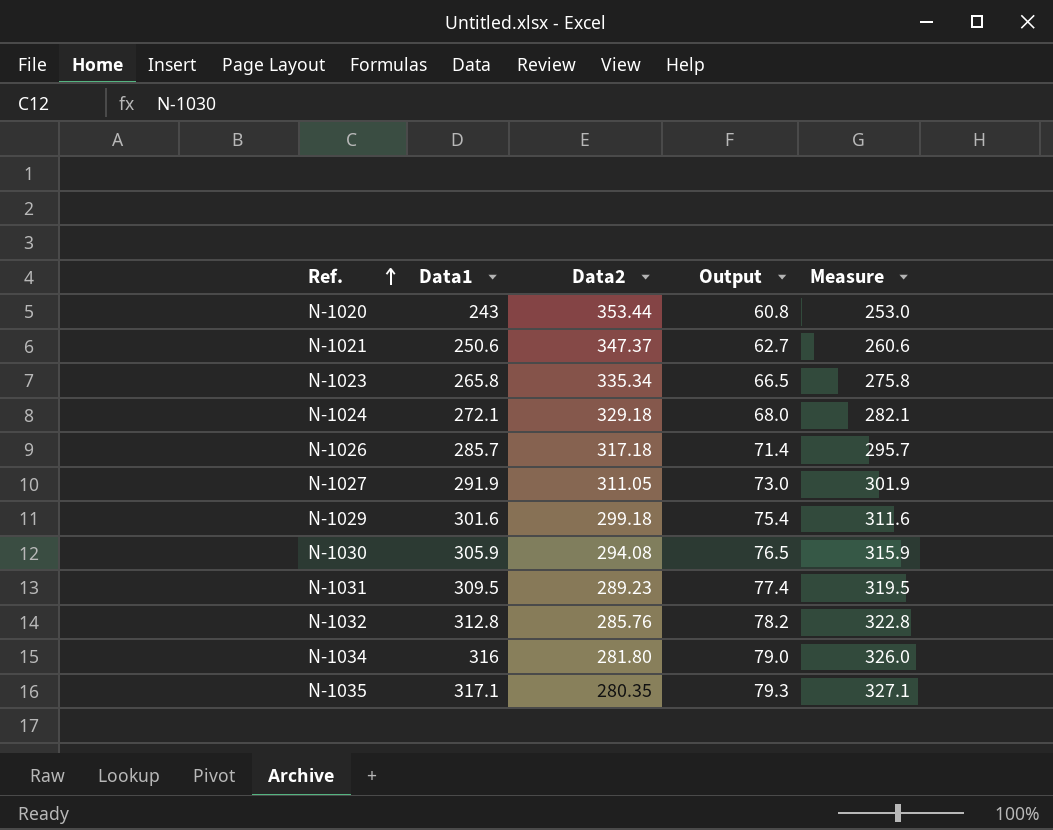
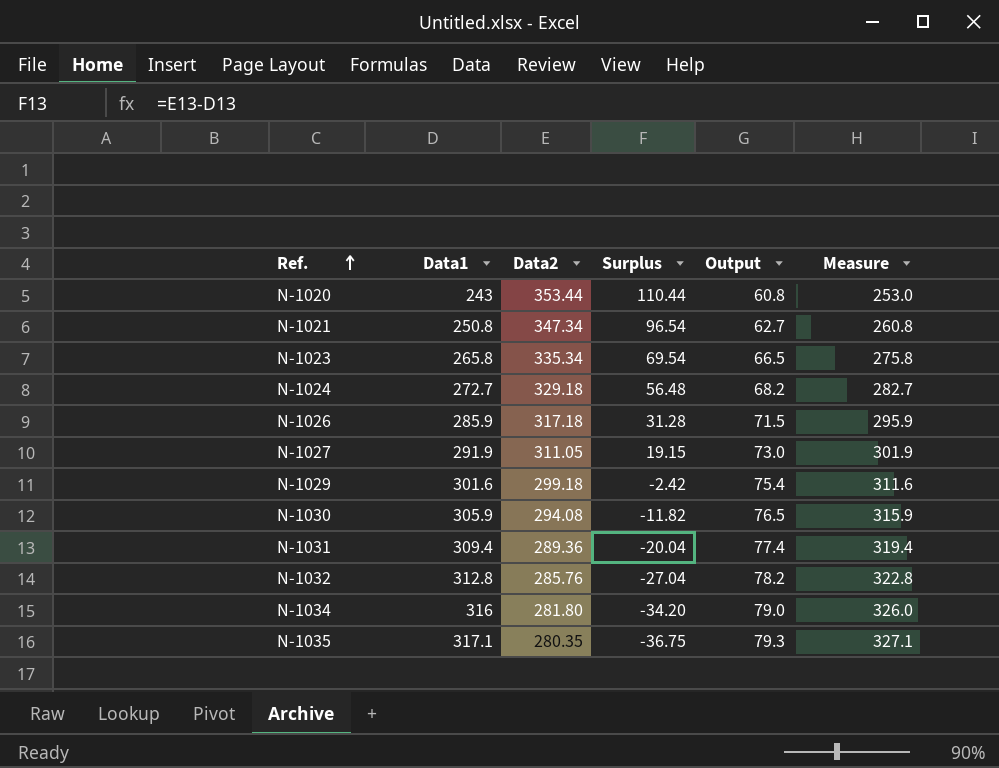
column Surplus | formula: none -> [Data2] - [Data1]
N-1021 | Data1: 250.6 -> 250.8
N-1021 | Data2: 347.37 -> 347.34
N-1021 | Measure: 260.6 -> 260.8
N-1024 | Data1: 272.1 -> 272.7
N-1024 | Output: 68.0 -> 68.2
N-1024 | Measure: 282.1 -> 282.7
N-1026 | Data1: 285.7 -> 285.9
N-1026 | Output: 71.4 -> 71.5
N-1026 | Measure: 295.7 -> 295.9
N-1031 | Data1: 309.5 -> 309.4
N-1031 | Data2: 289.23 -> 289.36
N-1031 | Measure: 319.5 -> 319.4

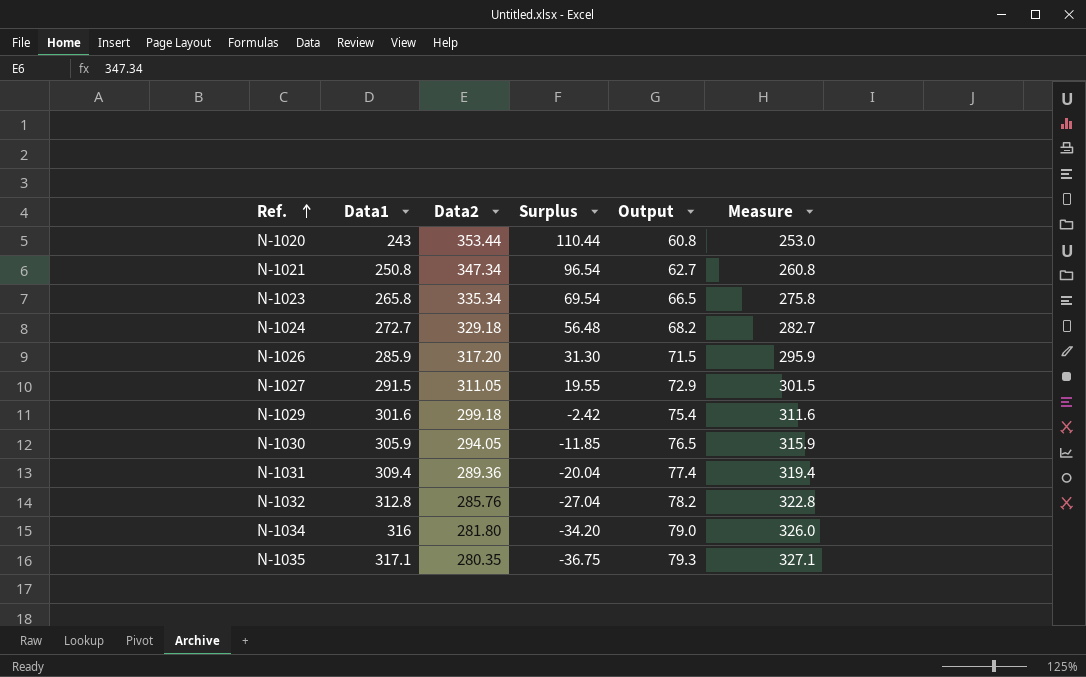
N-1026 | Data2: 317.18 -> 317.20
N-1026 | Surplus: 31.28 -> 31.30
N-1027 | Data1: 291.9 -> 291.5
N-1027 | Surplus: 19.15 -> 19.55
N-1027 | Output: 73.0 -> 72.9
N-1027 | Measure: 301.9 -> 301.5
N-1030 | Data2: 294.08 -> 294.05
N-1030 | Surplus: -11.82 -> -11.85

